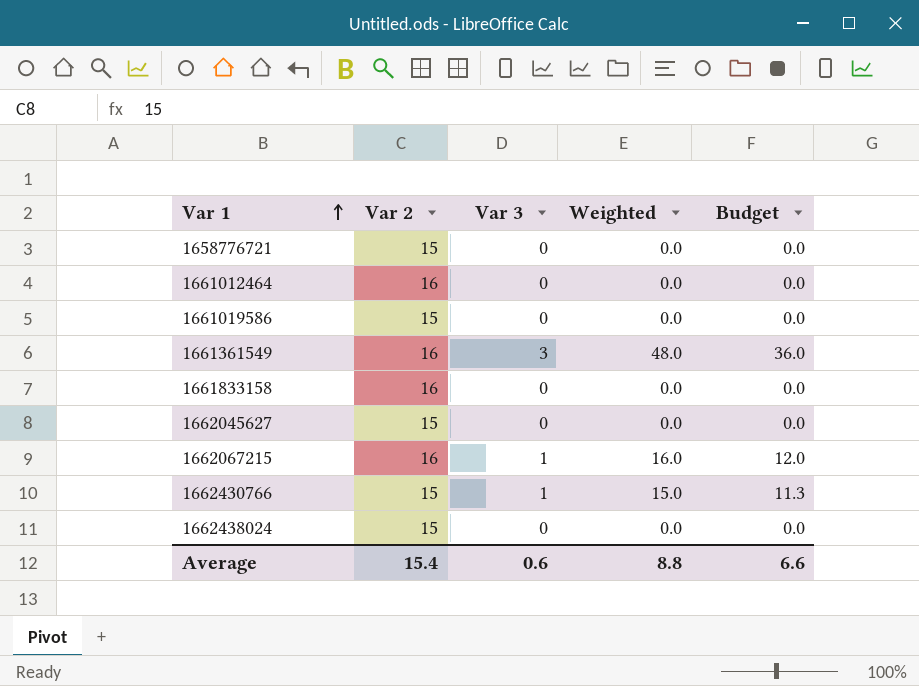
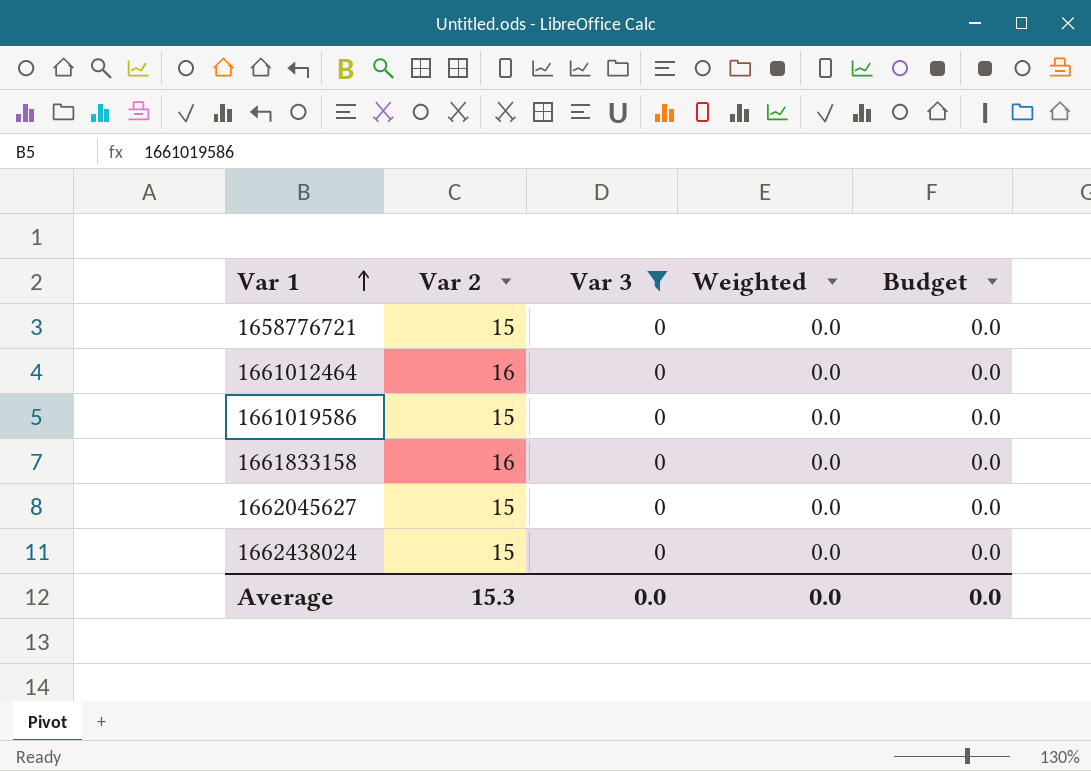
filter: none -> Var 3 = 0
Average | Var 2: 15.4 -> 15.3
Average | Var 3: 0.6 -> 0.0
Average | Weighted: 8.8 -> 0.0
Average | Budget: 6.6 -> 0.0

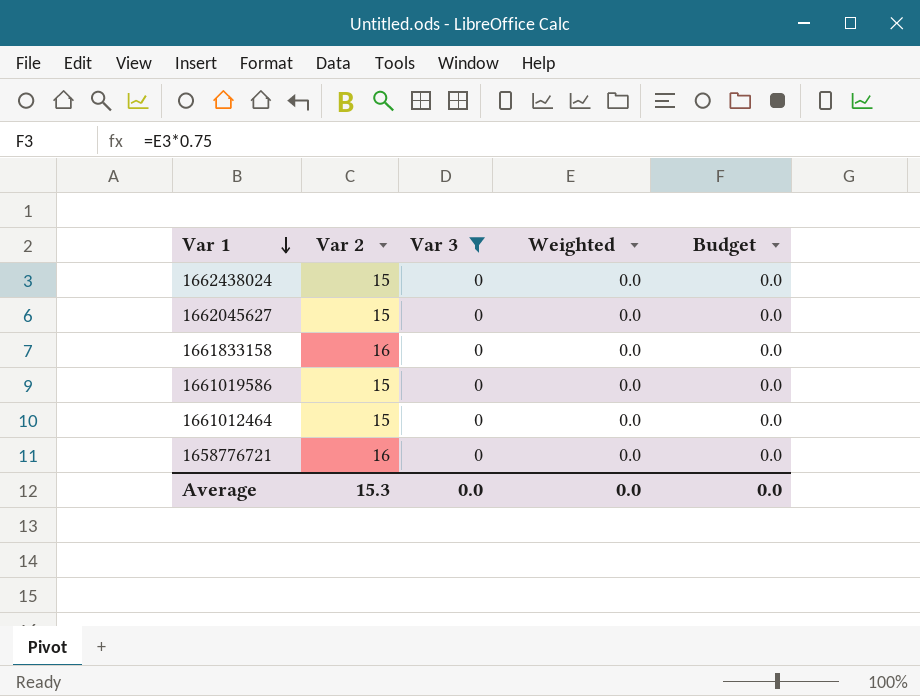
row order: Var 1 ascending -> Var 1 descending
1661012464 | Var 2: 16 -> 15
1658776721 | Var 2: 15 -> 16

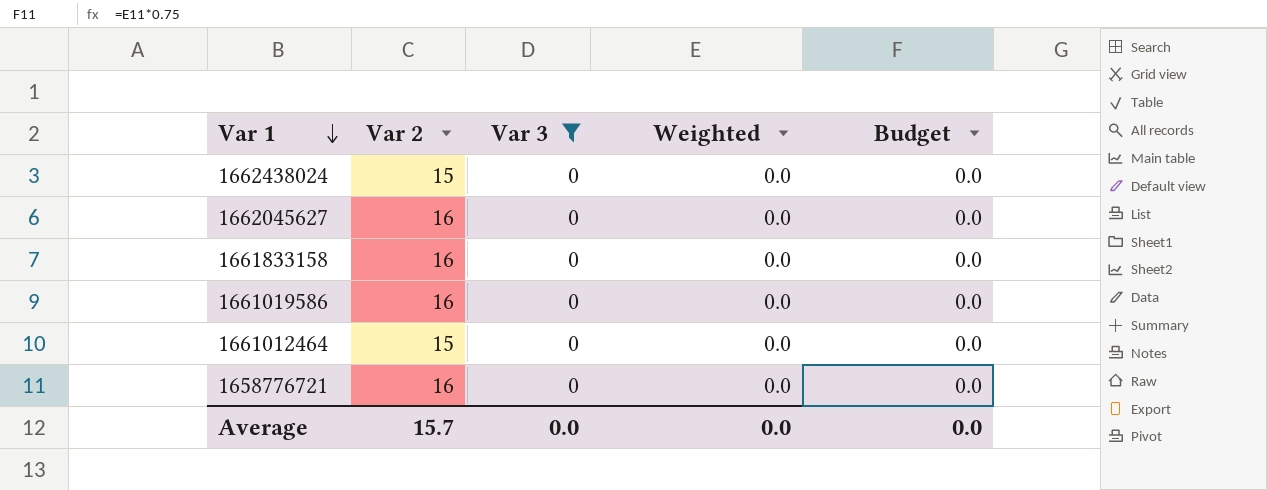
1662045627 | Var 2: 15 -> 16
1661019586 | Var 2: 15 -> 16
Average | Var 2: 15.3 -> 15.7

